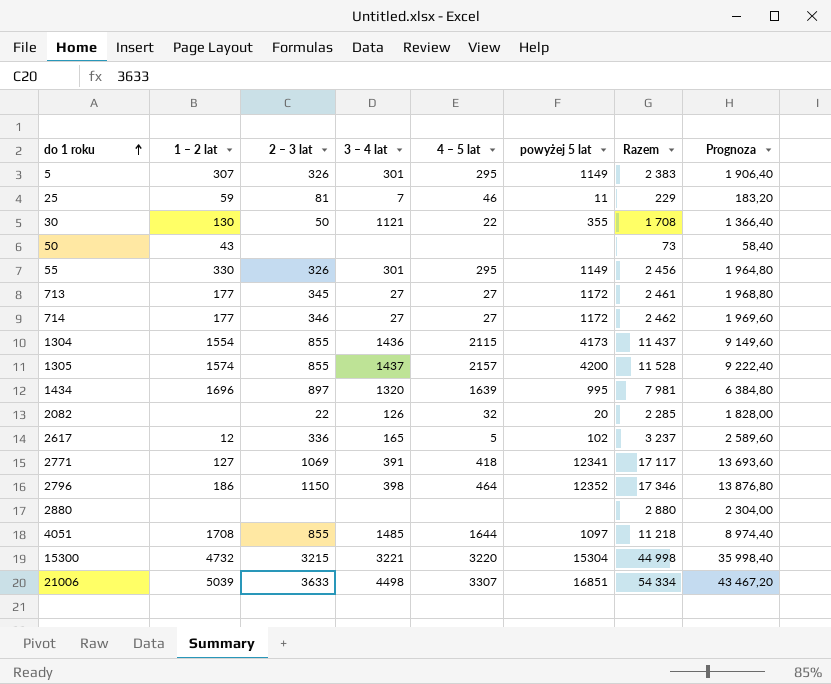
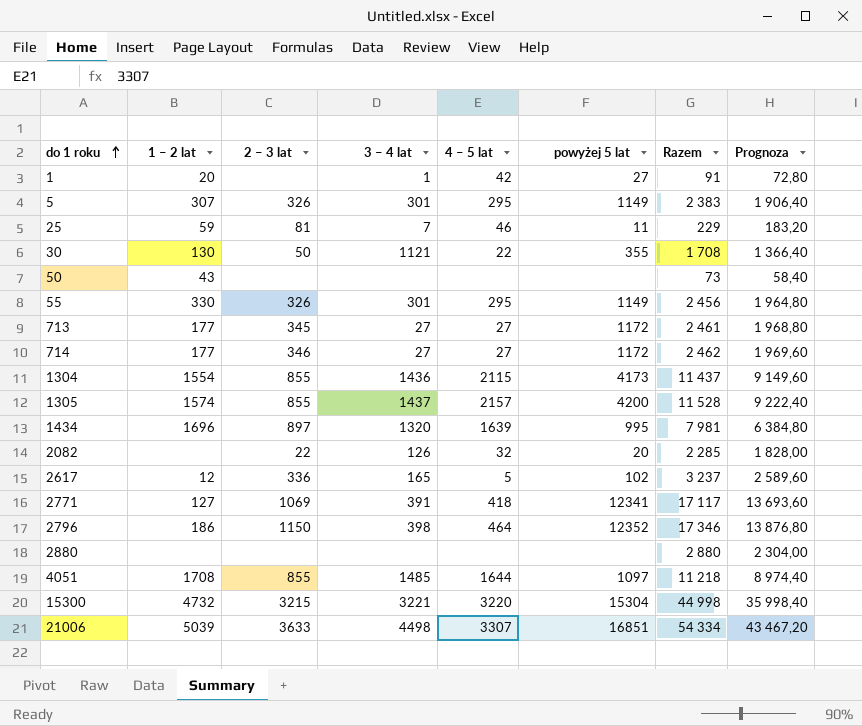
row 1: none -> 20 | none | 1 | 42 | 27 | 91 | 72,80

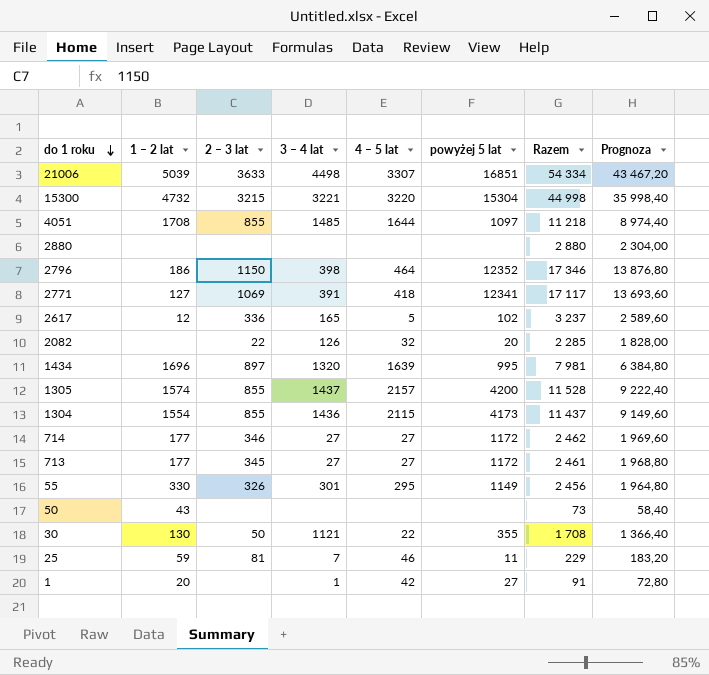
row order: do 1 roku ascending -> do 1 roku descending
row 5: 307 | 326 | 301 | 295 | 1149 | 2 383 | 1 906,40 -> none

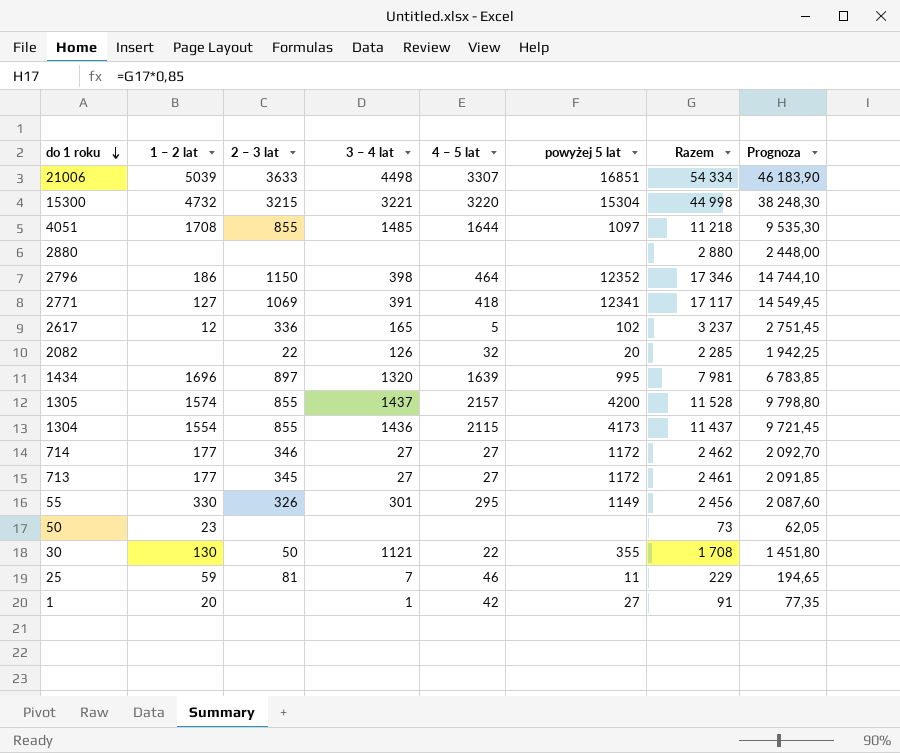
column Prognoza | formula: [Razem] * 0,8 -> [Razem] * 0,85
50 | 1 – 2 lat: 43 -> 23

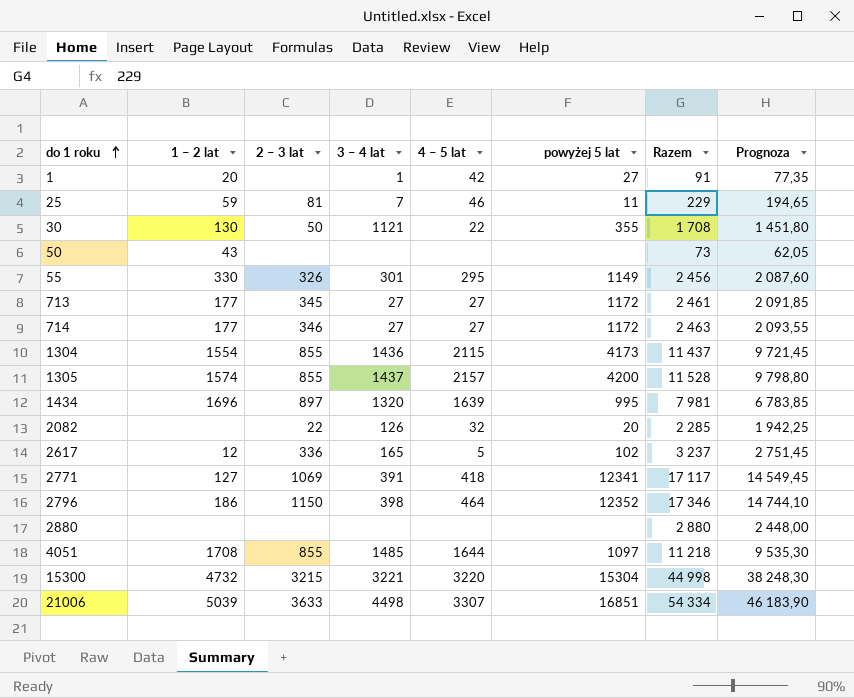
row order: do 1 roku descending -> do 1 roku ascending
50 | 1 – 2 lat: 23 -> 43
714 | Razem: 2 462 -> 2 463
714 | Prognoza: 2 092,70 -> 2 093,55

